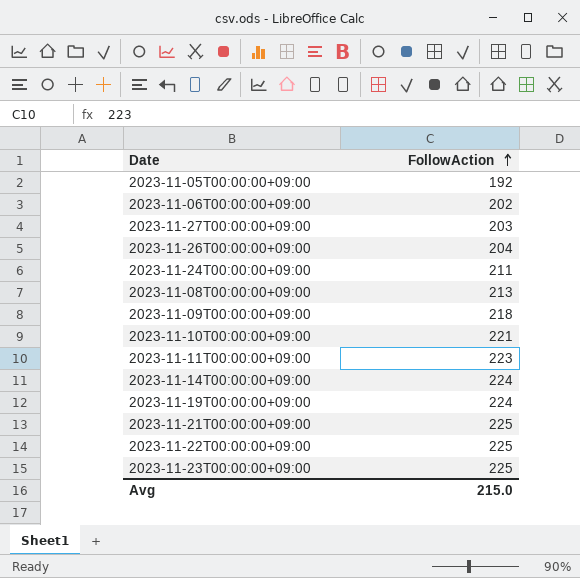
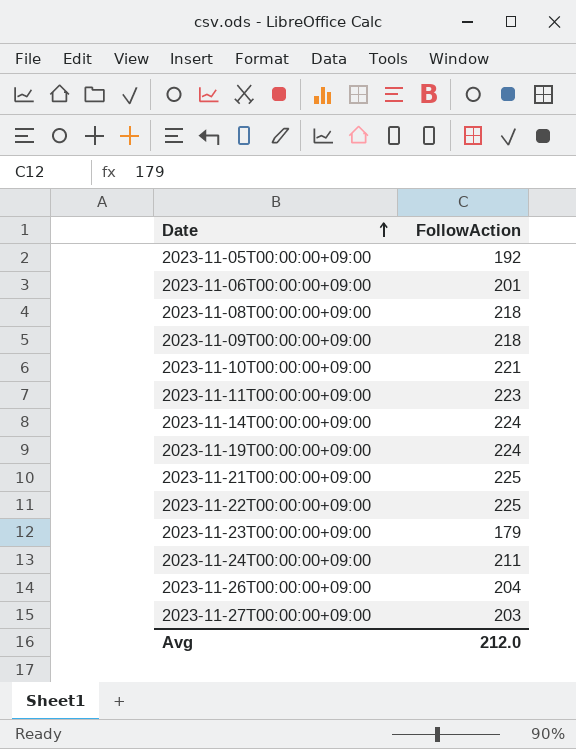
row order: FollowAction ascending -> Date ascending
2023-11-06T00:00:00+09:00 | FollowAction: 202 -> 201
2023-11-08T00:00:00+09:00 | FollowAction: 213 -> 218
2023-11-23T00:00:00+09:00 | FollowAction: 225 -> 179
Avg | FollowAction: 215.0 -> 212.0

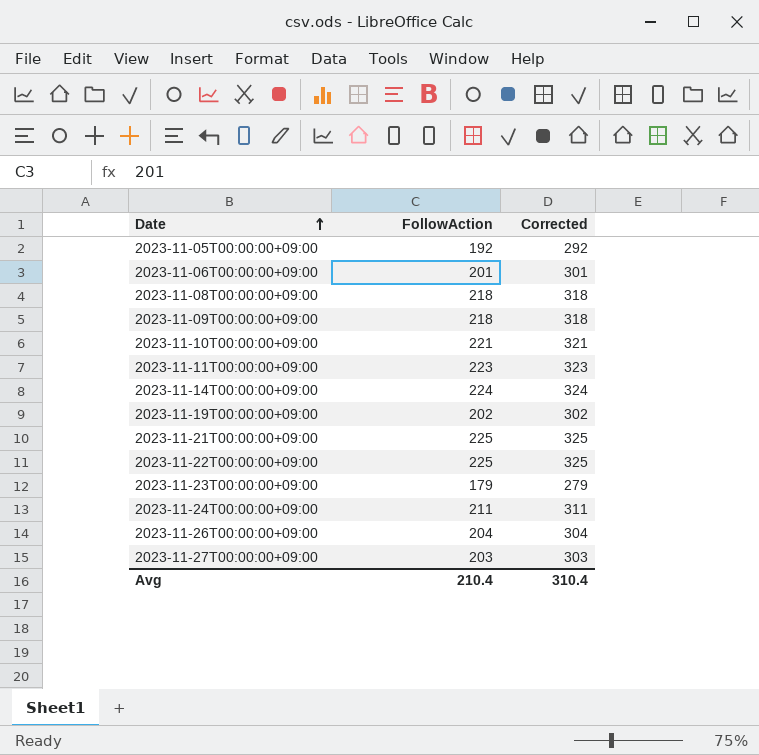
column Corrected | formula: none -> [FollowAction] + 100
2023-11-19T00:00:00+09:00 | FollowAction: 224 -> 202
Avg | FollowAction: 212.0 -> 210.4

